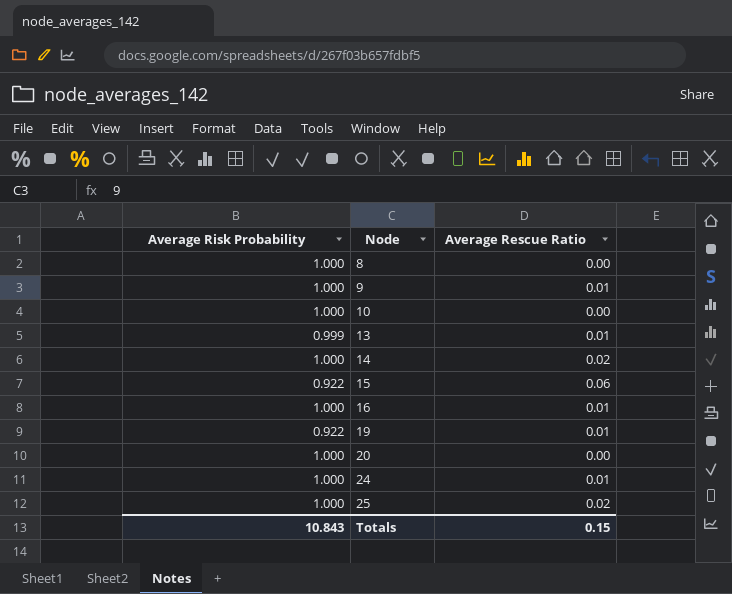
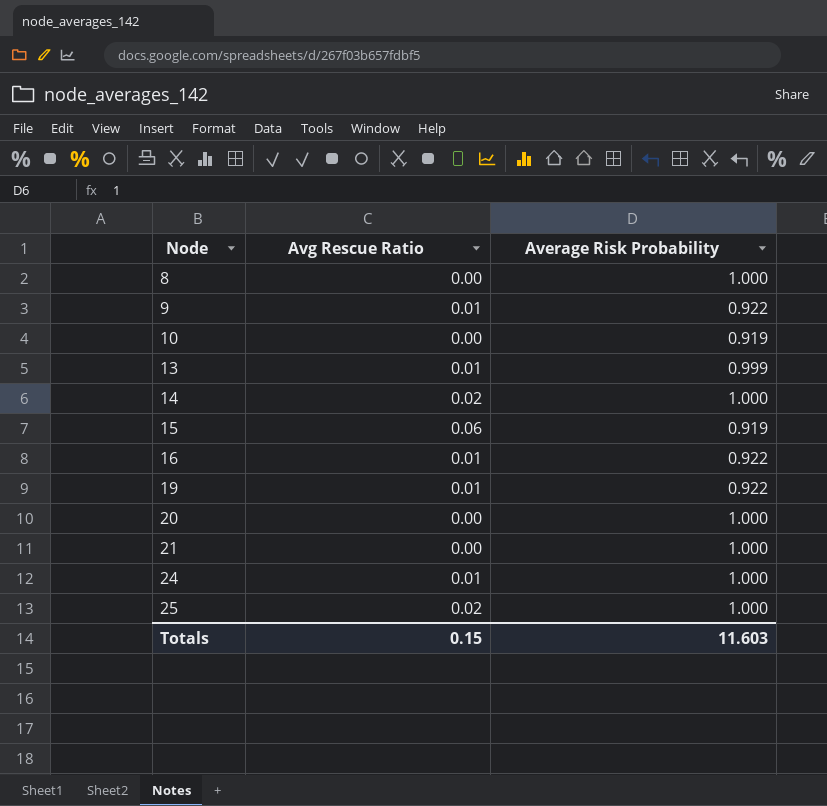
column name: Average Rescue Ratio -> Avg Rescue Ratio
column Average Risk Probability | position: 1 -> 3
9 | Average Risk Probability: 1.000 -> 0.922
10 | Average Risk Probability: 1.000 -> 0.919
15 | Average Risk Probability: 0.922 -> 0.919
16 | Average Risk Probability: 1.000 -> 0.922
row 21: none -> 0.00 | 1.000
Totals | Average Risk Probability: 10.843 -> 11.603

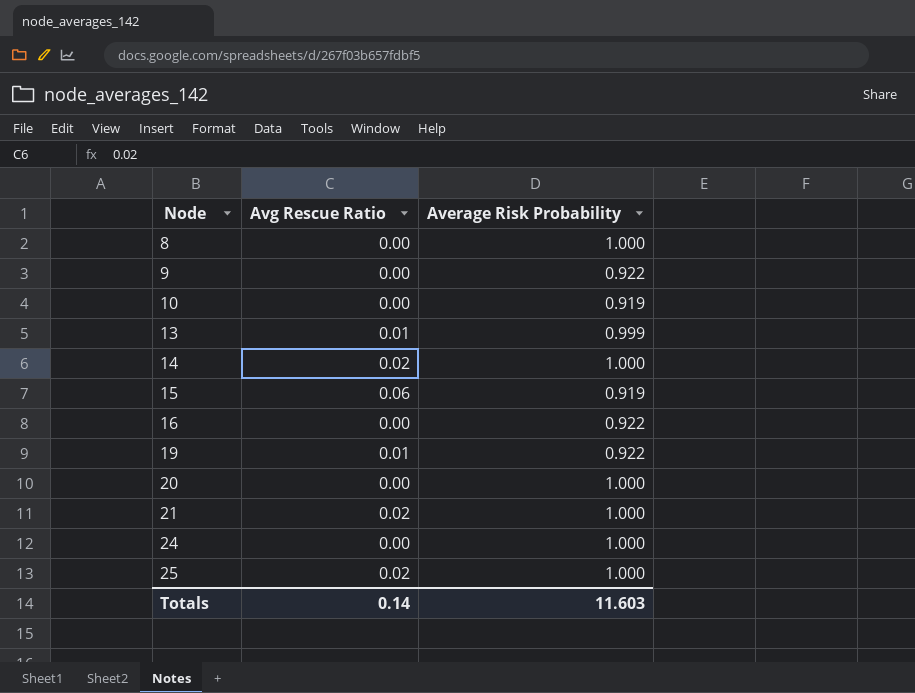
9 | Avg Rescue Ratio: 0.01 -> 0.00
16 | Avg Rescue Ratio: 0.01 -> 0.00
21 | Avg Rescue Ratio: 0.00 -> 0.02
24 | Avg Rescue Ratio: 0.01 -> 0.00
Totals | Avg Rescue Ratio: 0.15 -> 0.14

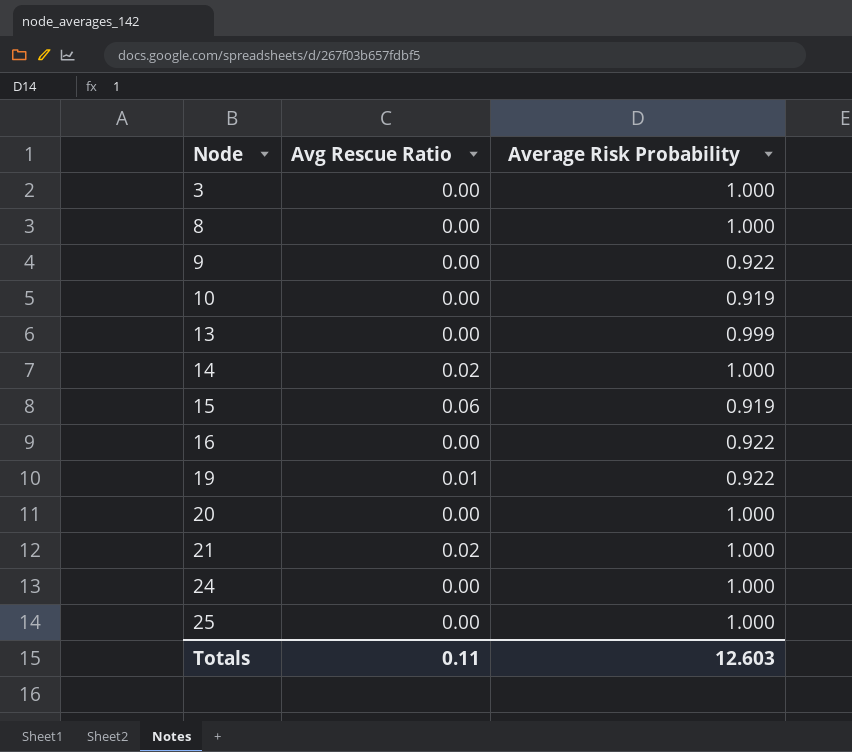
row 3: none -> 0.00 | 1.000
13 | Avg Rescue Ratio: 0.01 -> 0.00
25 | Avg Rescue Ratio: 0.02 -> 0.00
Totals | Avg Rescue Ratio: 0.14 -> 0.11
Totals | Average Risk Probability: 11.603 -> 12.603

